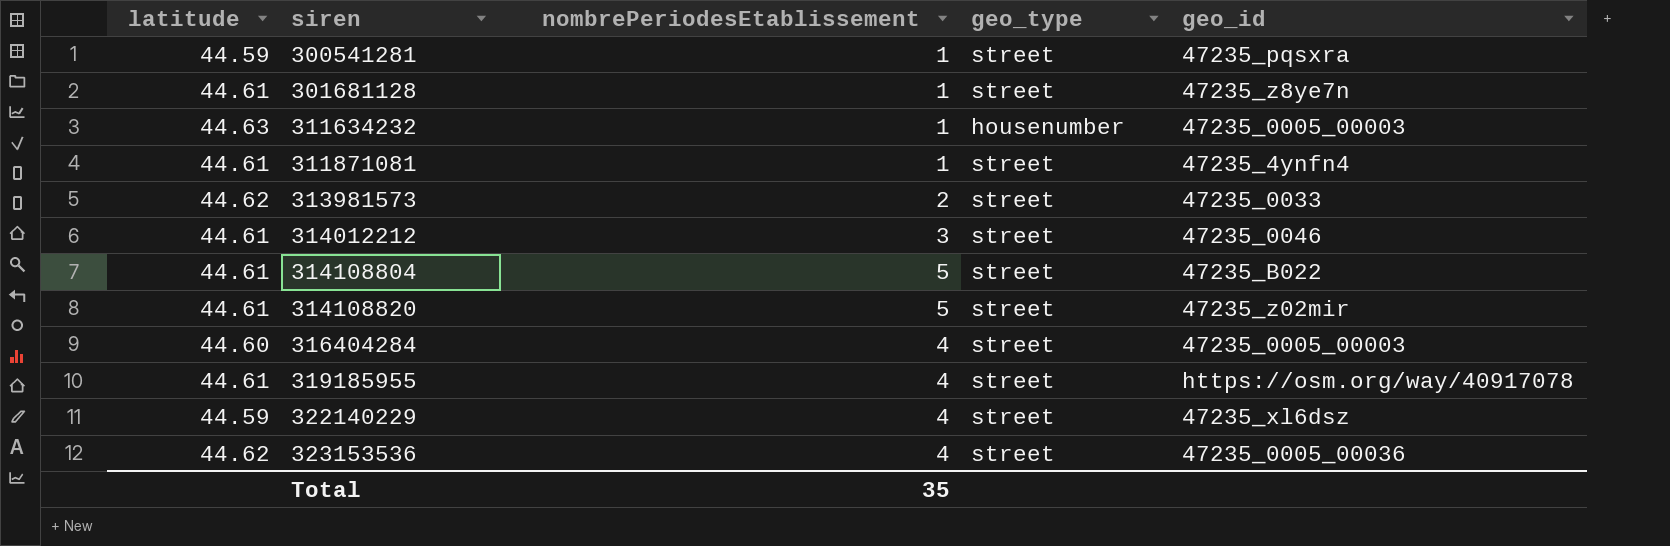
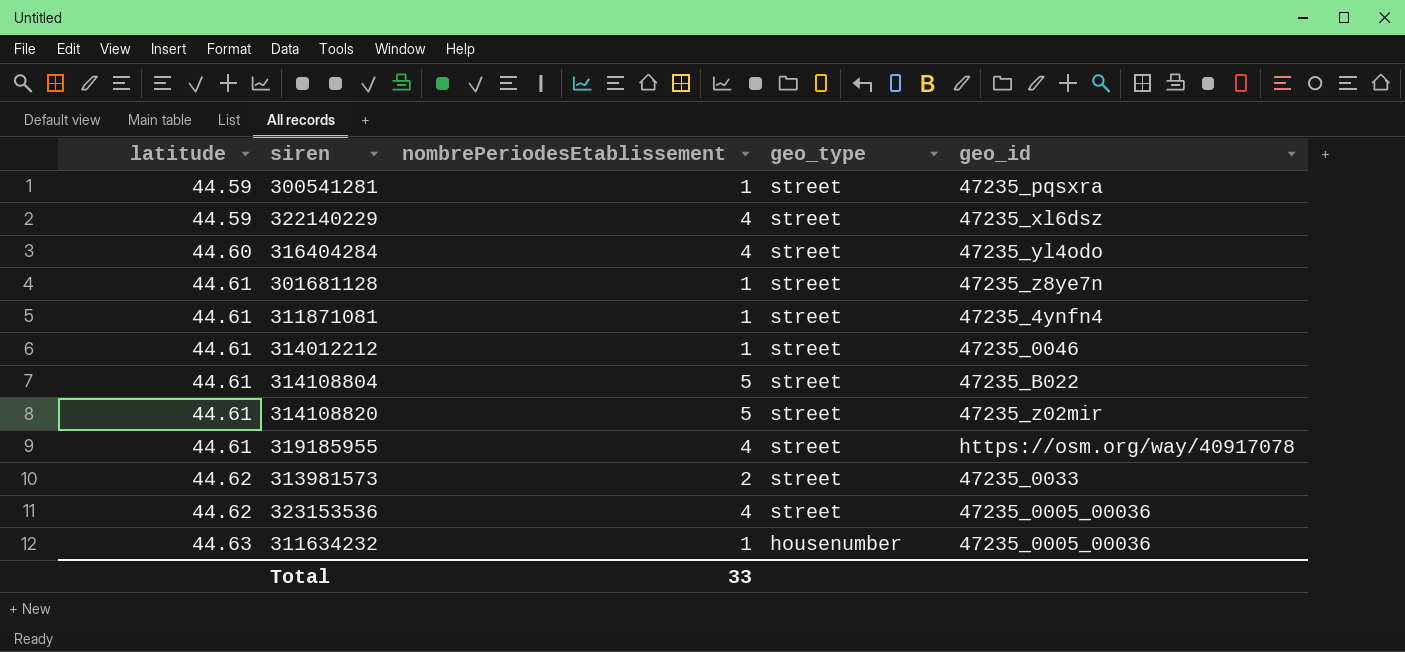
row order: siren ascending -> latitude ascending
316404284 | geo_id: 47235_0005_00003 -> 47235_yl4odo
314012212 | nombrePeriodesEtablissement: 3 -> 1
311634232 | geo_id: 47235_0005_00003 -> 47235_0005_00036
Total | nombrePeriodesEtablissement: 35 -> 33

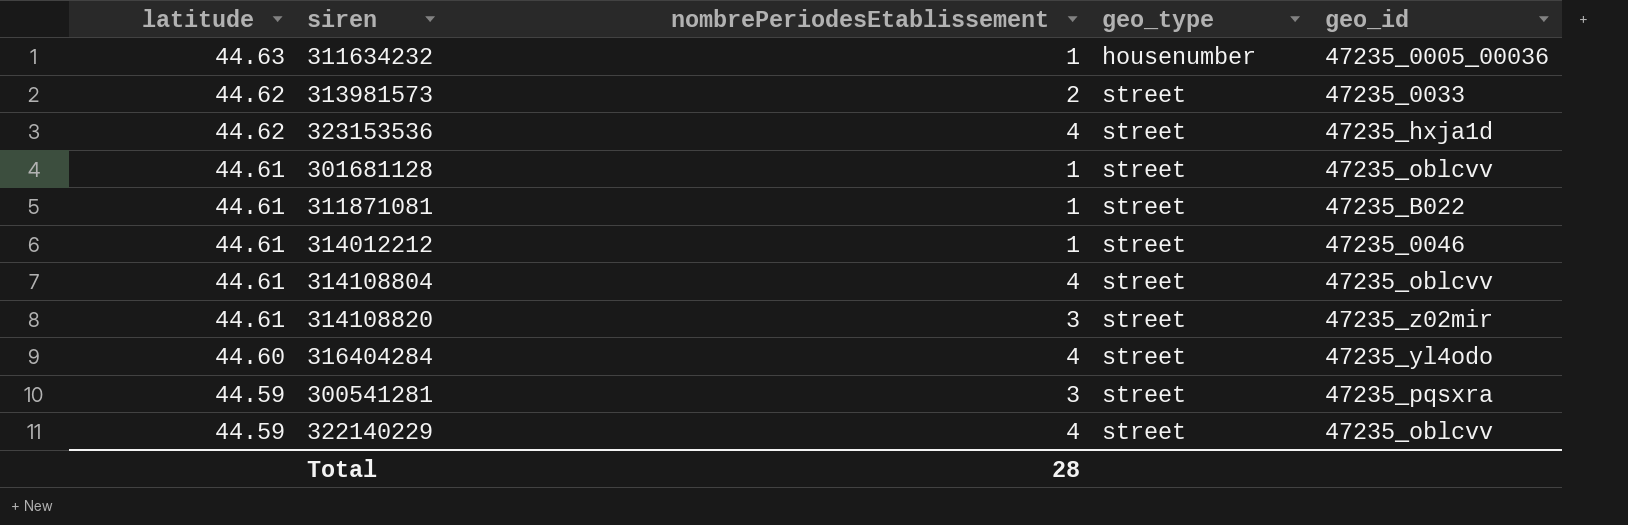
row order: latitude ascending -> latitude descending
row 319185955: 44.61 | 4 | street | https://osm.org/way/40917078 -> none
323153536 | geo_id: 47235_0005_00036 -> 47235_hxja1d
301681128 | geo_id: 47235_z8ye7n -> 47235_oblcvv
311871081 | geo_id: 47235_4ynfn4 -> 47235_B022
314108804 | nombrePeriodesEtablissement: 5 -> 4
314108804 | geo_id: 47235_B022 -> 47235_oblcvv
314108820 | nombrePeriodesEtablissement: 5 -> 3
300541281 | nombrePeriodesEtablissement: 1 -> 3
322140229 | geo_id: 47235_xl6dsz -> 47235_oblcvv
Total | nombrePeriodesEtablissement: 33 -> 28

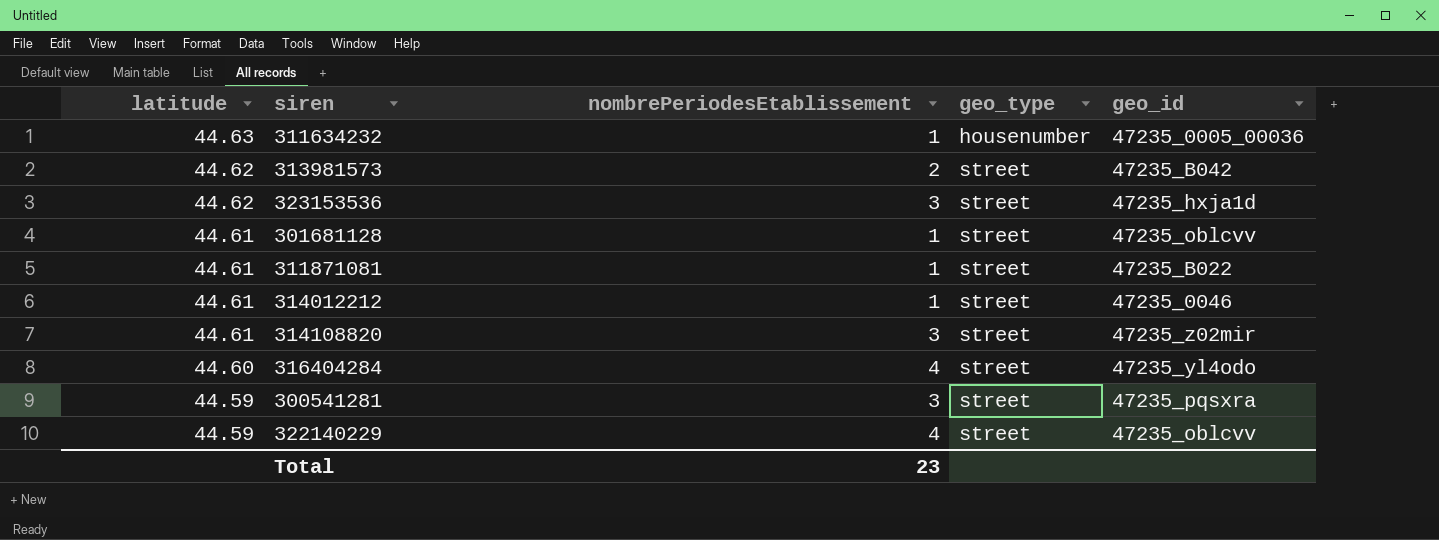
row 314108804: 44.61 | 4 | street | 47235_oblcvv -> none
313981573 | geo_id: 47235_0033 -> 47235_B042
323153536 | nombrePeriodesEtablissement: 4 -> 3
Total | nombrePeriodesEtablissement: 28 -> 23

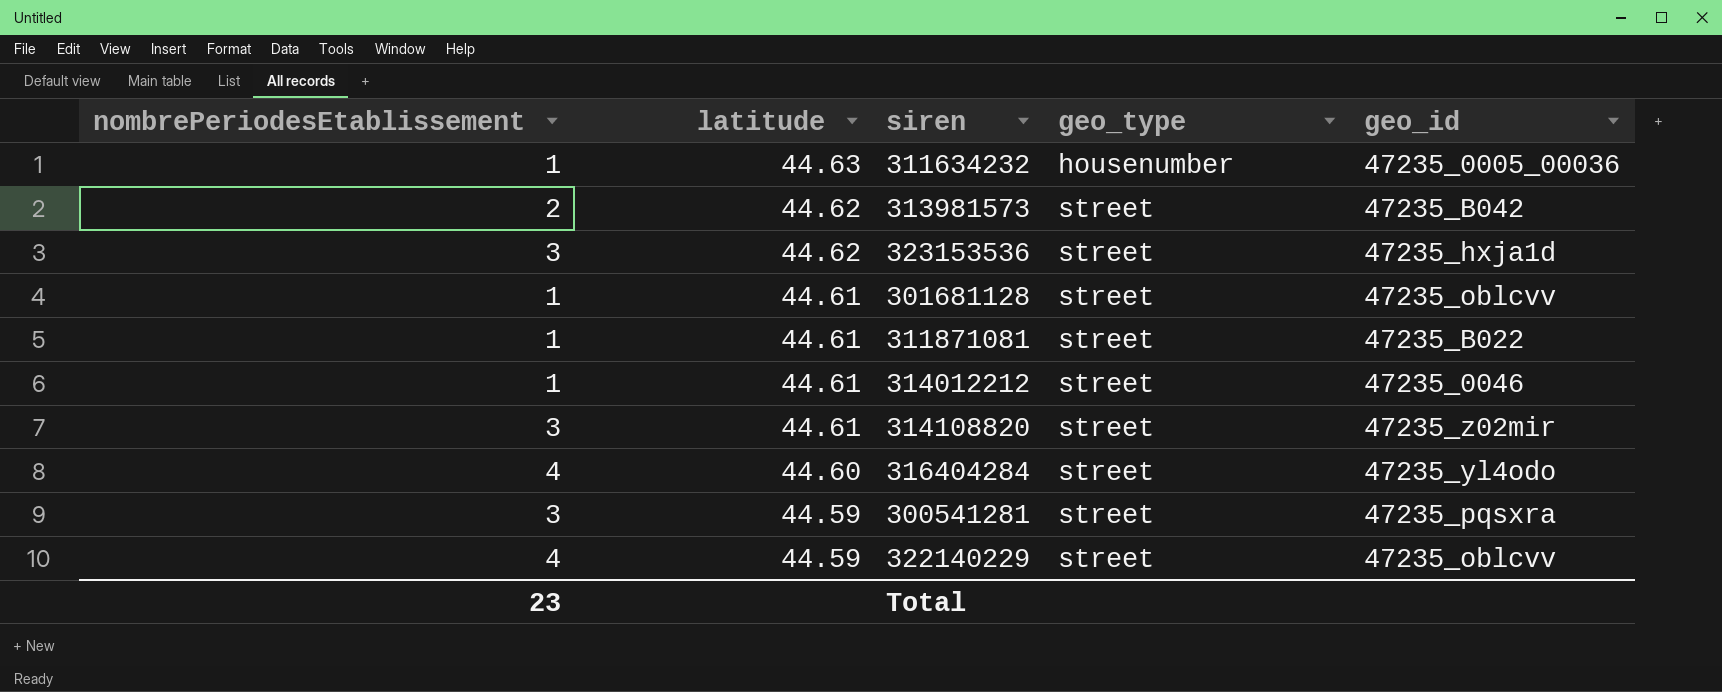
column nombrePeriodesEtablissement | position: 3 -> 1

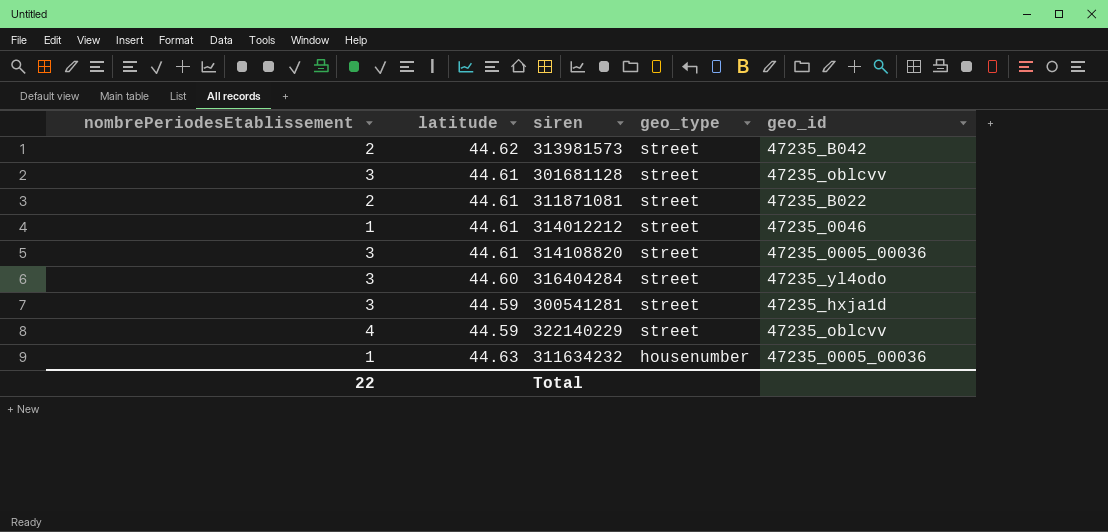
row order: latitude descending -> geo_type descending
row 323153536: 3 | 44.62 | street | 47235_hxja1d -> none
301681128 | nombrePeriodesEtablissement: 1 -> 3
311871081 | nombrePeriodesEtablissement: 1 -> 2
314108820 | geo_id: 47235_z02mir -> 47235_0005_00036
316404284 | nombrePeriodesEtablissement: 4 -> 3
300541281 | geo_id: 47235_pqsxra -> 47235_hxja1d
Total | nombrePeriodesEtablissement: 23 -> 22

